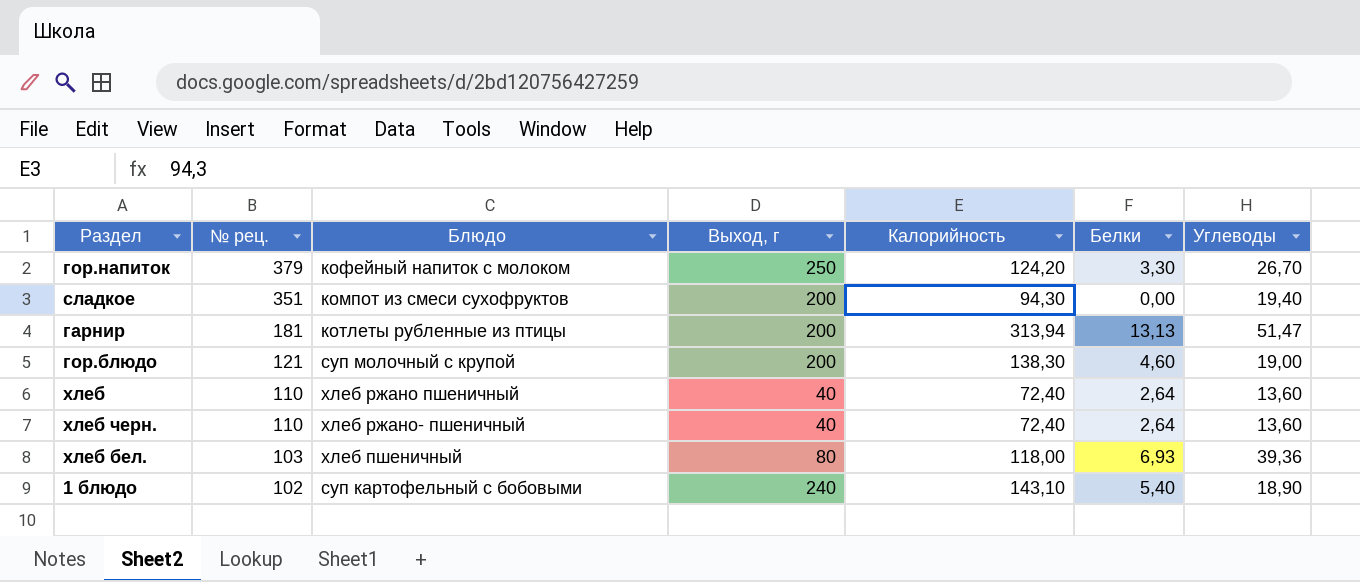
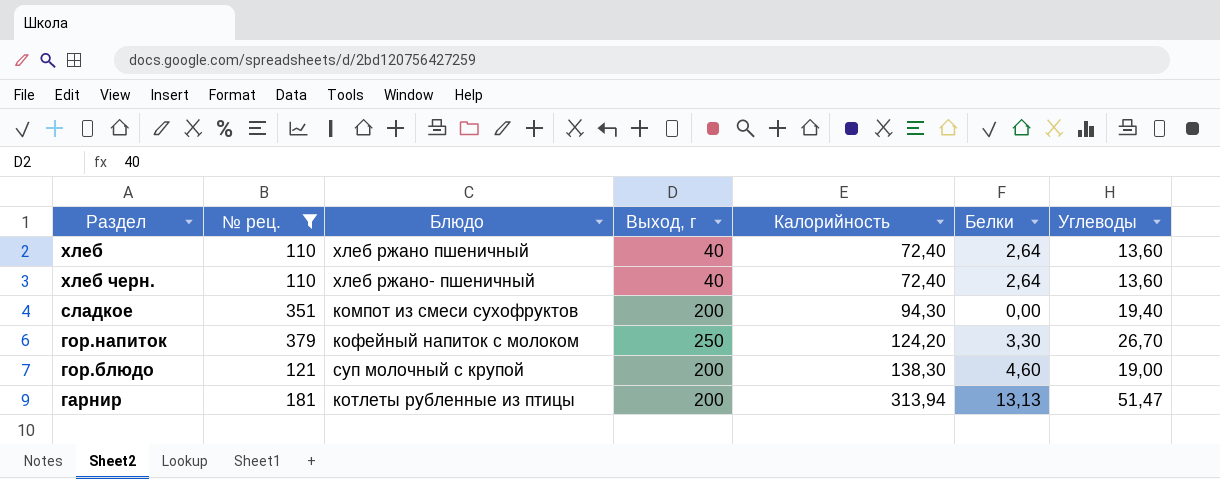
filter: none -> № рец. >= 110
row order: № рец. descending -> Калорийность ascending

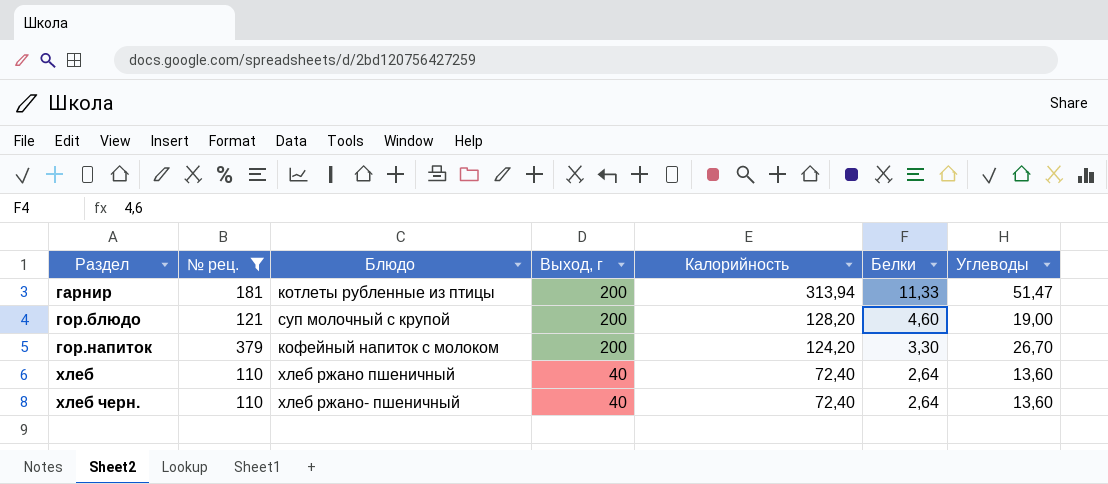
row order: Калорийность ascending -> Раздел ascending
row сладкое: 351 | компот из смеси сухофруктов | 200 | 94,30 | 0,00 | 19,40 -> none
гарнир | Белки: 13,13 -> 11,33
гор.блюдо | Калорийность: 138,30 -> 128,20
гор.напиток | Выход, г: 250 -> 200

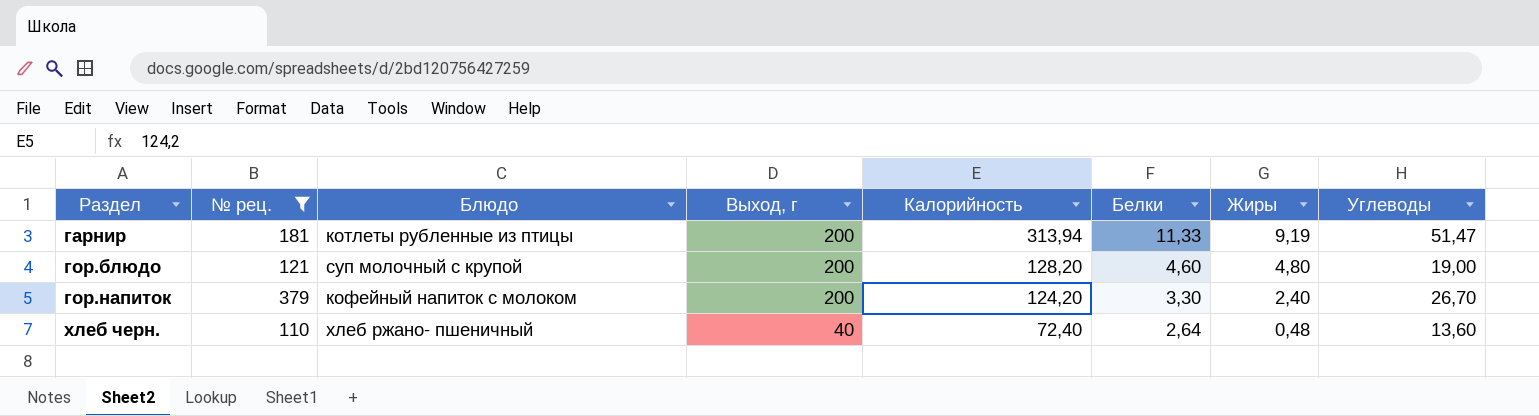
column Жиры | position: none -> 7
row хлеб: 110 | хлеб ржано пшеничный | 40 | 72,40 | 2,64 | 13,60 -> none

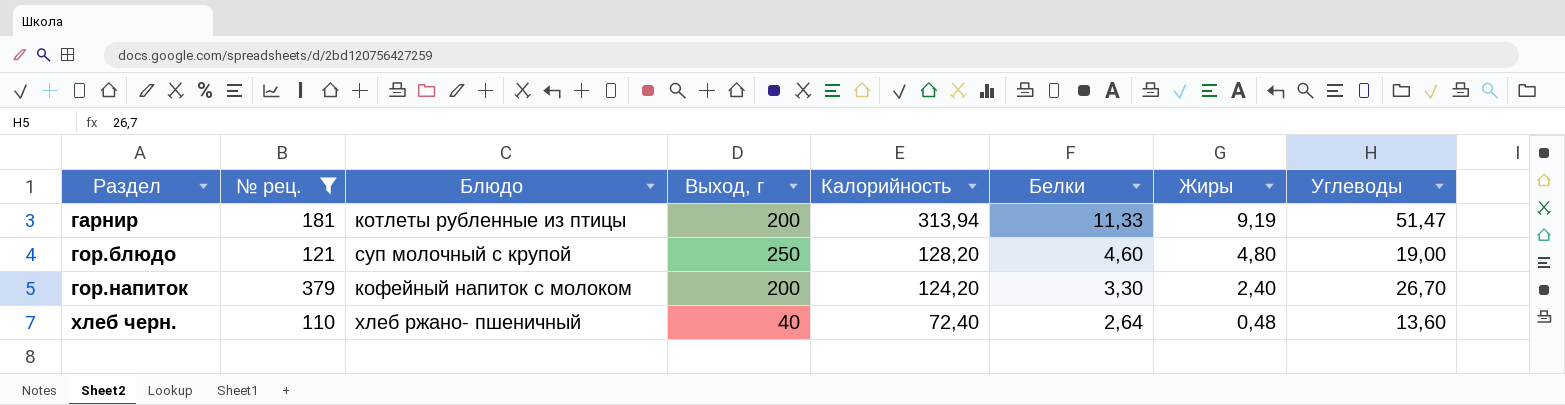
гор.блюдо | Выход, г: 200 -> 250

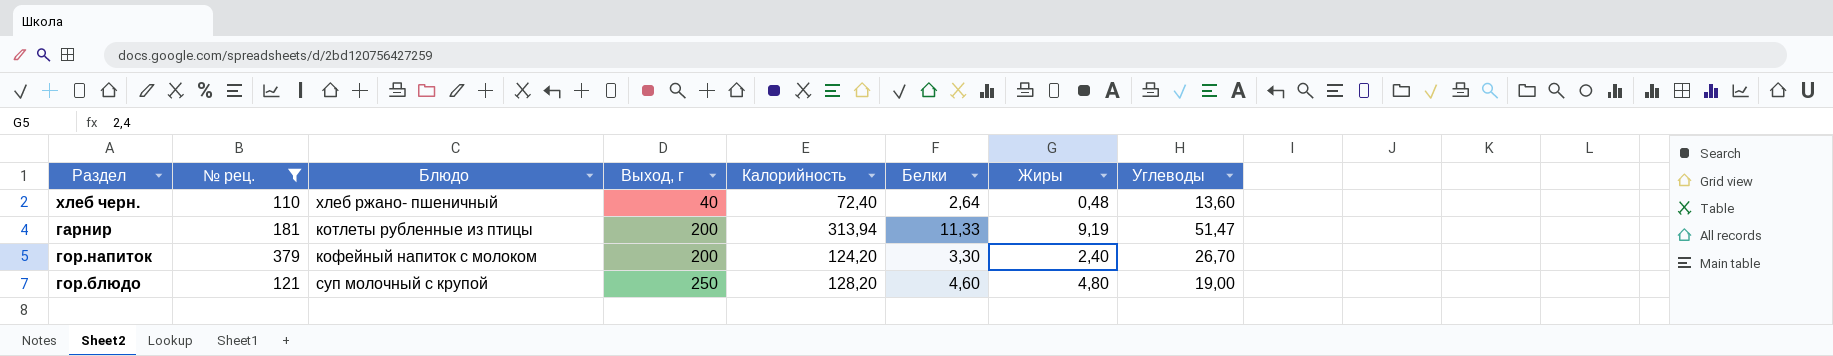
row order: Раздел ascending -> Выход, г ascending

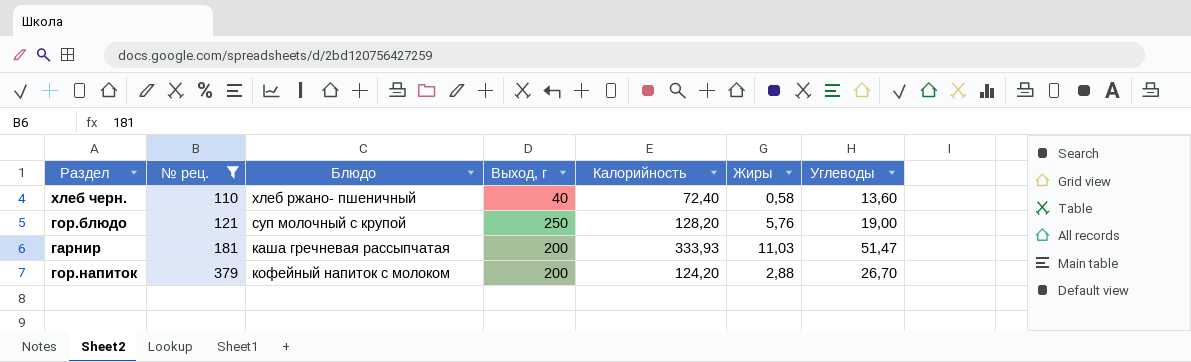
row order: Выход, г ascending -> № рец. ascending
column Белки | position: 6 -> none
хлеб черн. | Жиры: 0,48 -> 0,58
гор.блюдо | Жиры: 4,80 -> 5,76
гарнир | Блюдо: котлеты рубленные из птицы -> каша гречневая рассыпчатая
гарнир | Калорийность: 313,94 -> 333,93
гарнир | Жиры: 9,19 -> 11,03
гор.напиток | Жиры: 2,40 -> 2,88

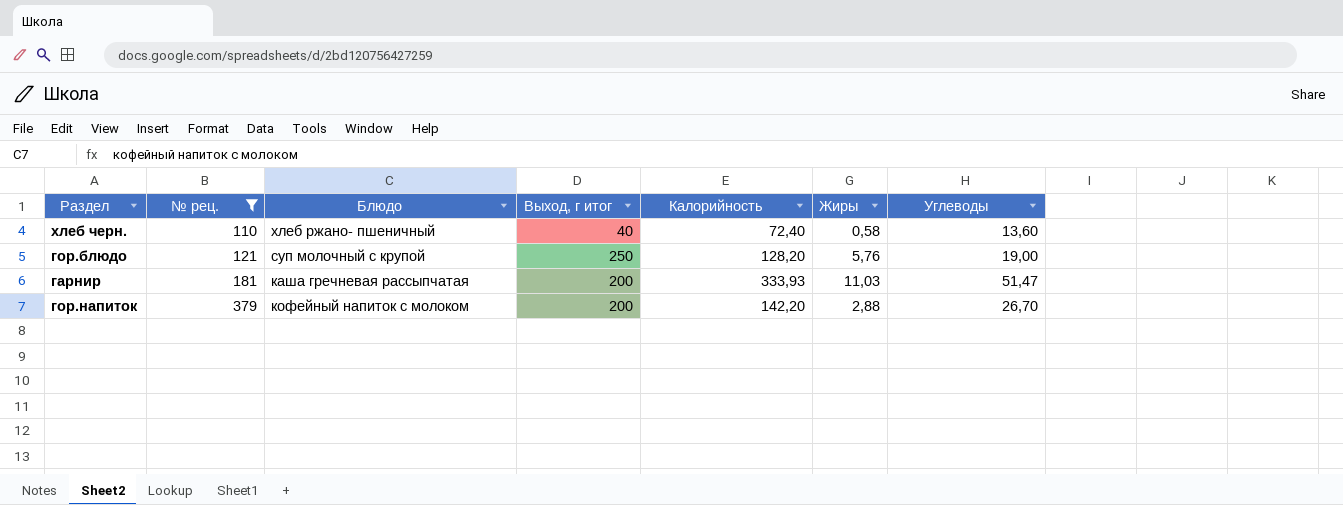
column name: Выход, г -> Выход, г итог
гор.напиток | Калорийность: 124,20 -> 142,20

